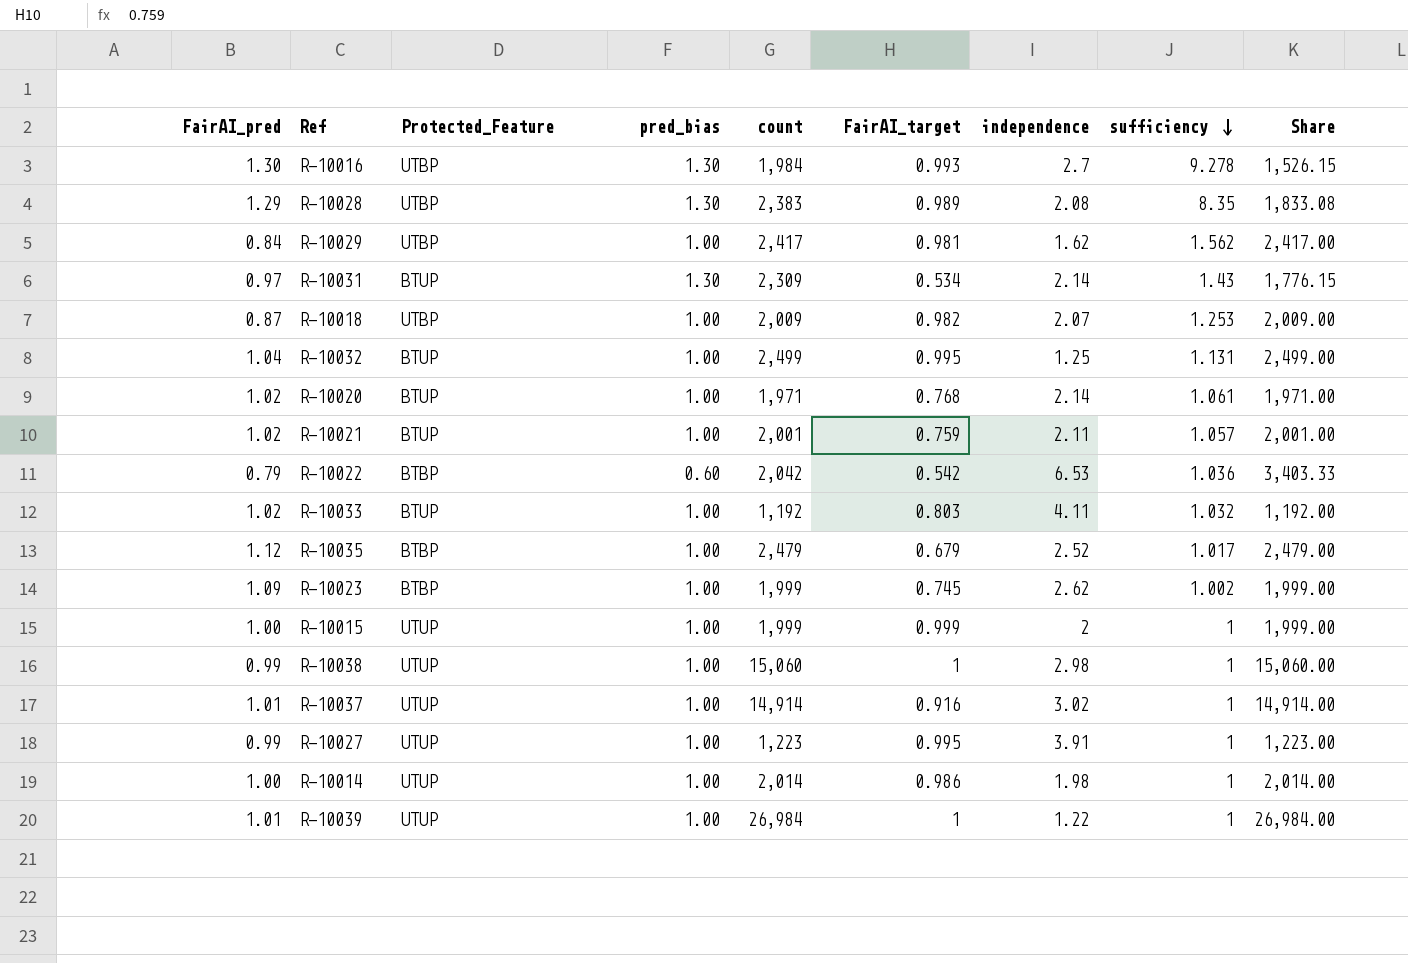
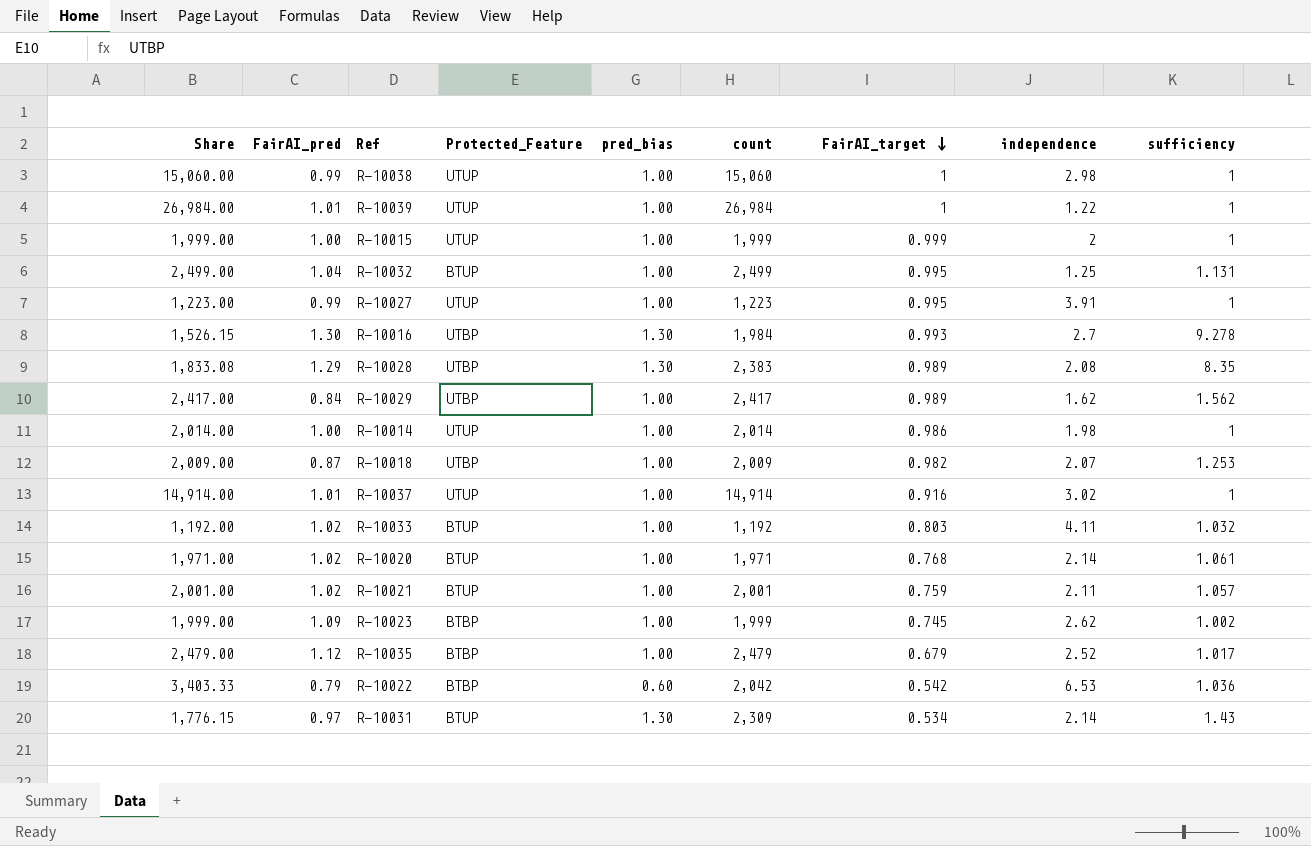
row order: sufficiency descending -> FairAI_target descending
column Share | position: 9 -> 1
R-10029 | FairAI_target: 0.981 -> 0.989

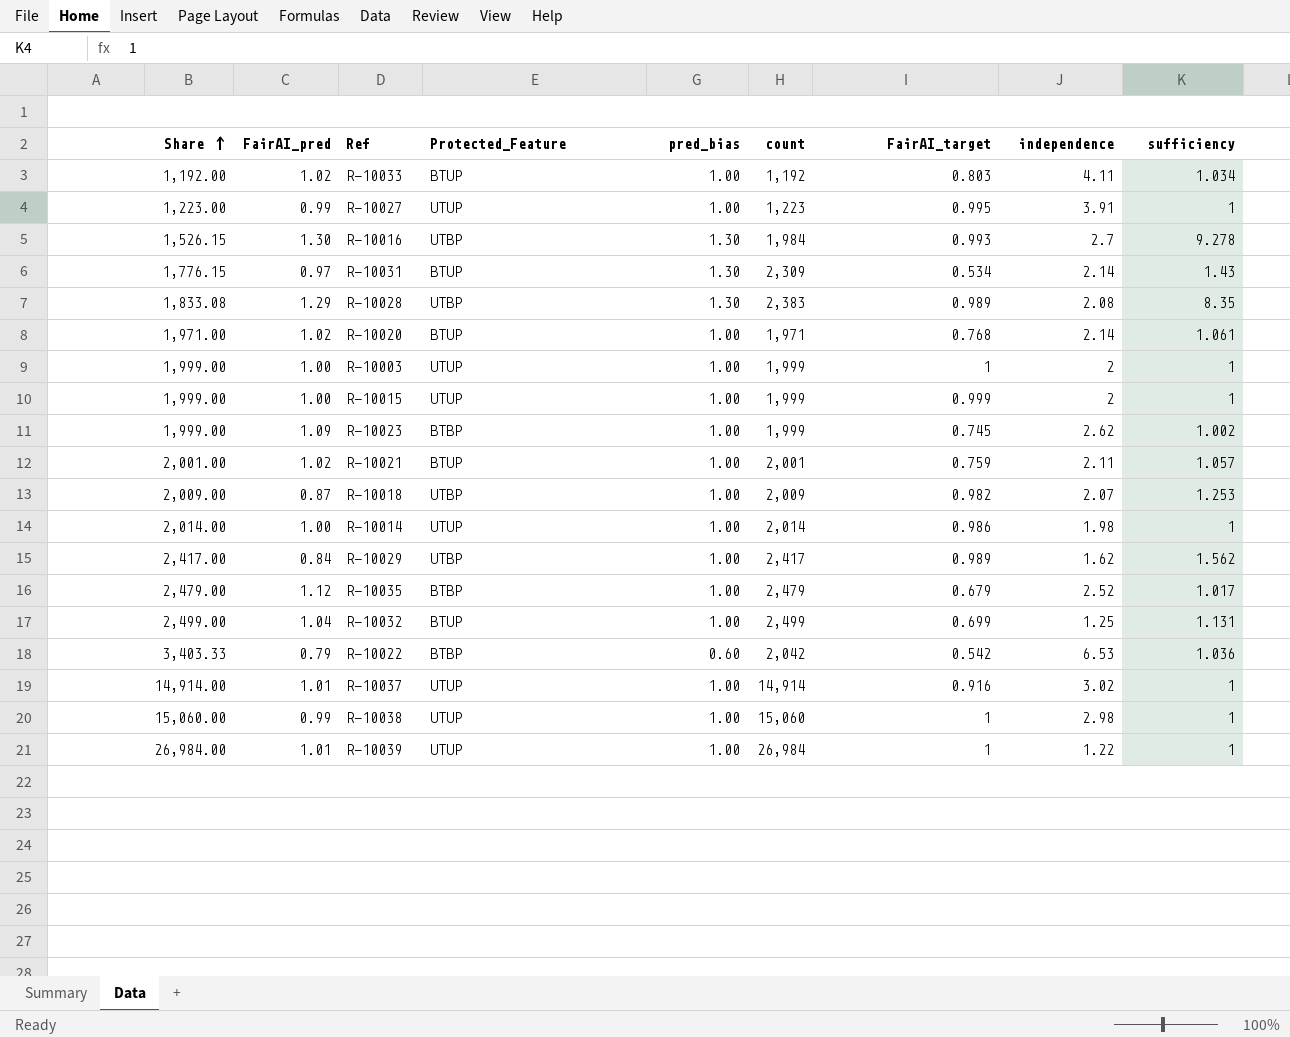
row order: FairAI_target descending -> Share ascending
R-10033 | sufficiency: 1.032 -> 1.034
row R-10003: none -> 1,999.00 | 1.00 | UTUP | 1.00 | 1,999 | 1 | 2 | 1
R-10032 | FairAI_target: 0.995 -> 0.699

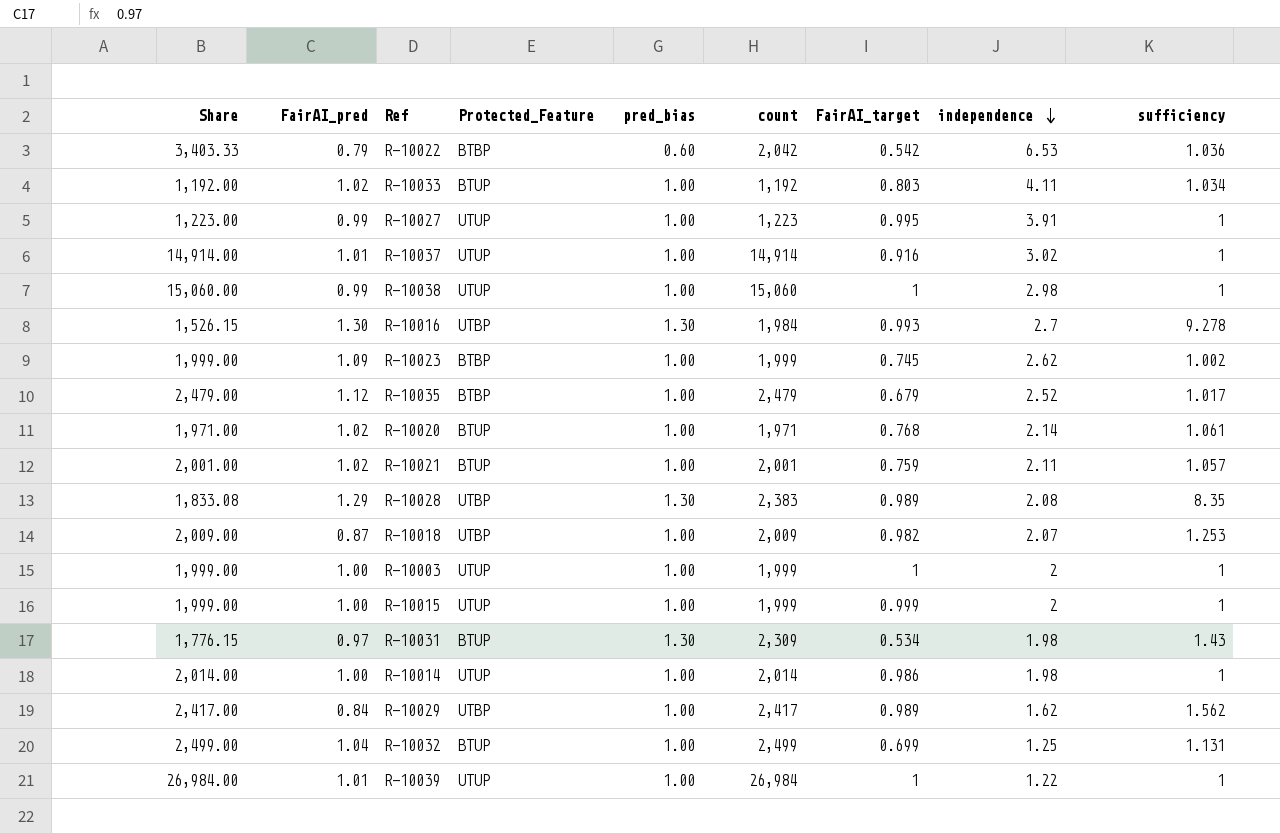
row order: Share ascending -> independence descending
R-10031 | independence: 2.14 -> 1.98

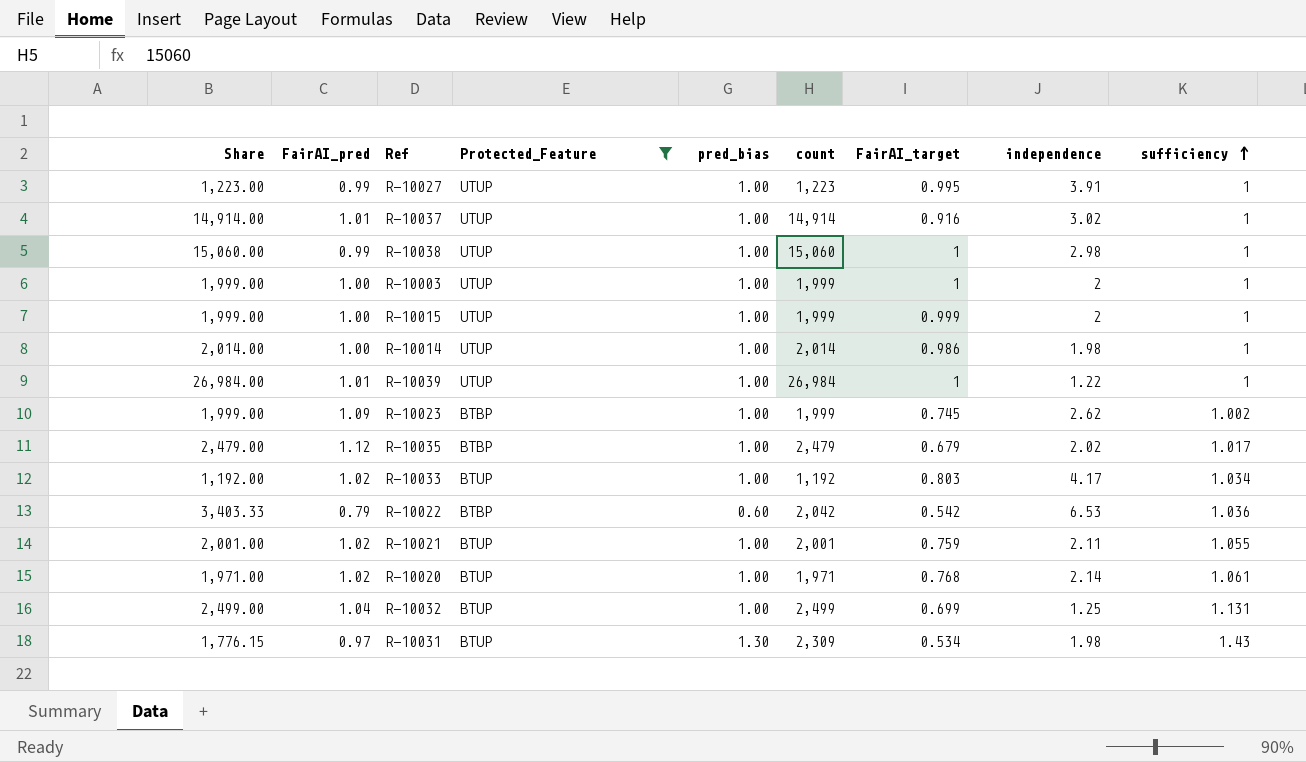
filter: none -> Protected_Feature != UTBP
row order: independence descending -> sufficiency ascending
R-10035 | independence: 2.52 -> 2.02
R-10033 | independence: 4.11 -> 4.17
R-10021 | sufficiency: 1.057 -> 1.055

